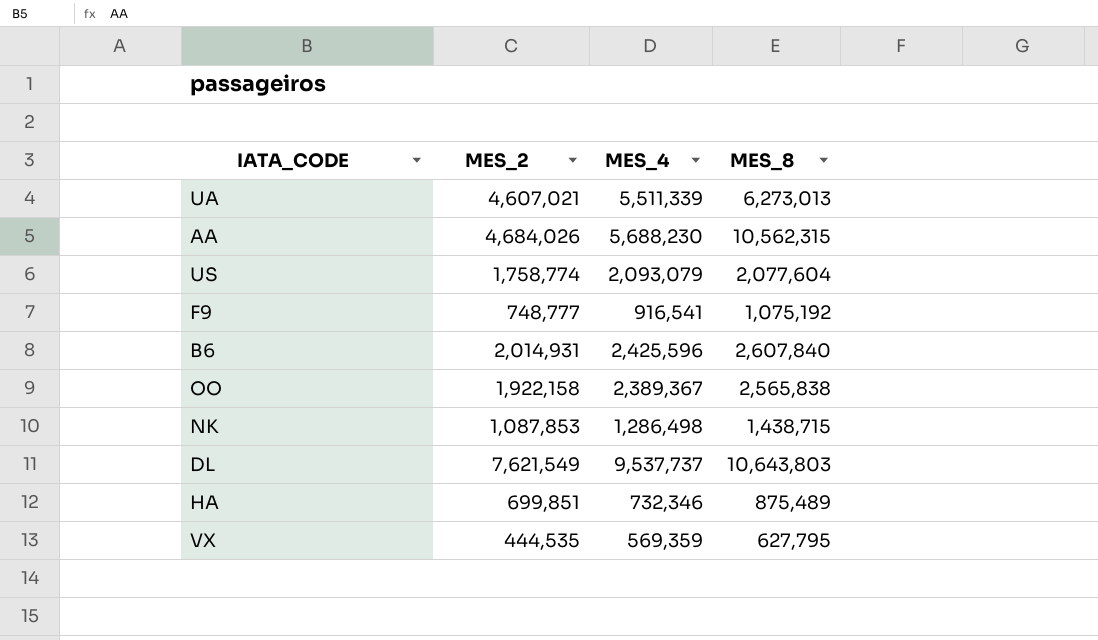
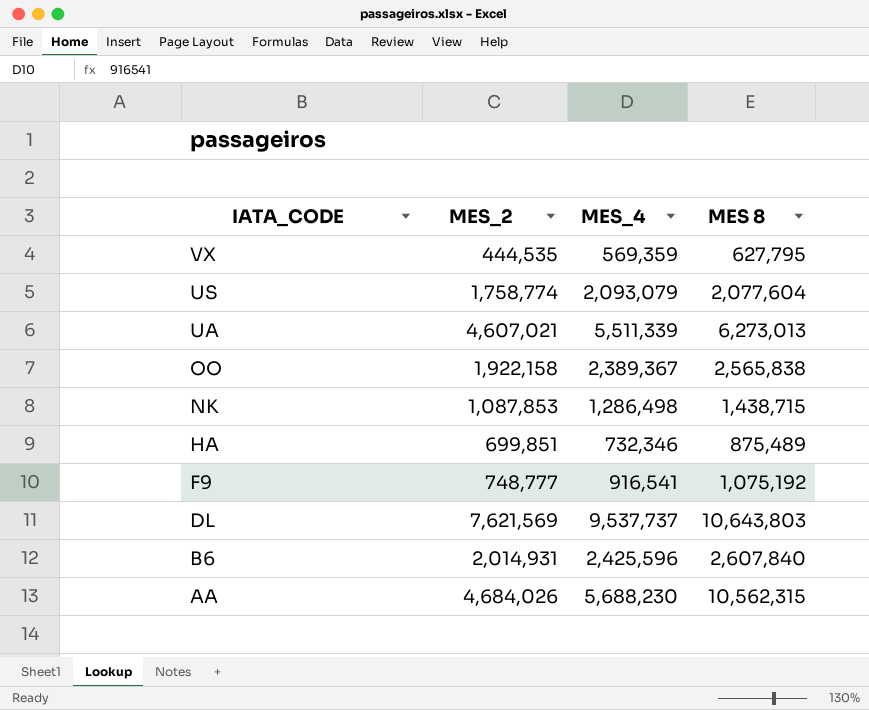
row order: none -> IATA_CODE descending
column name: MES_8 -> MES 8
DL | MES_2: 7,621,549 -> 7,621,569

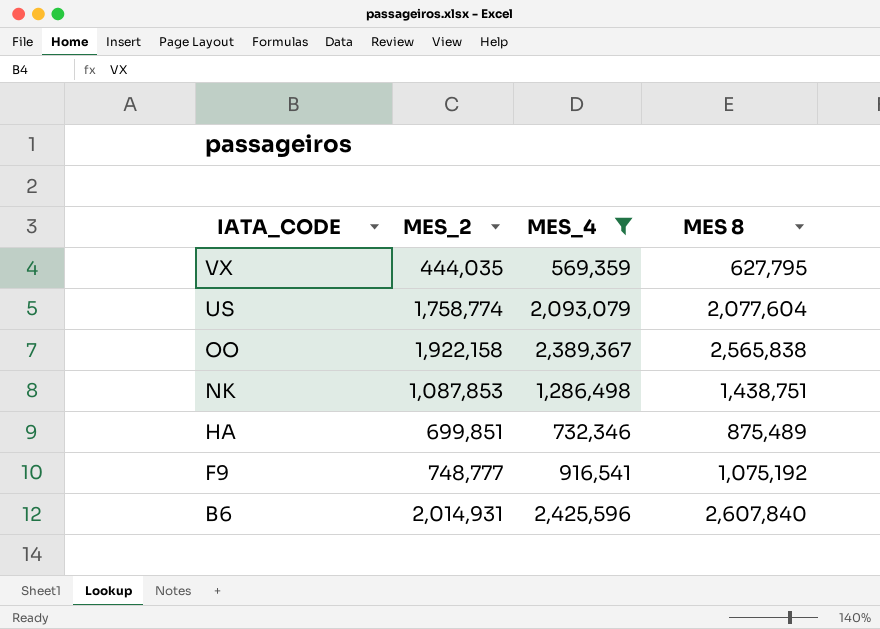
filter: none -> MES_4 <= 2,425,596
VX | MES_2: 444,535 -> 444,035
NK | MES 8: 1,438,715 -> 1,438,751

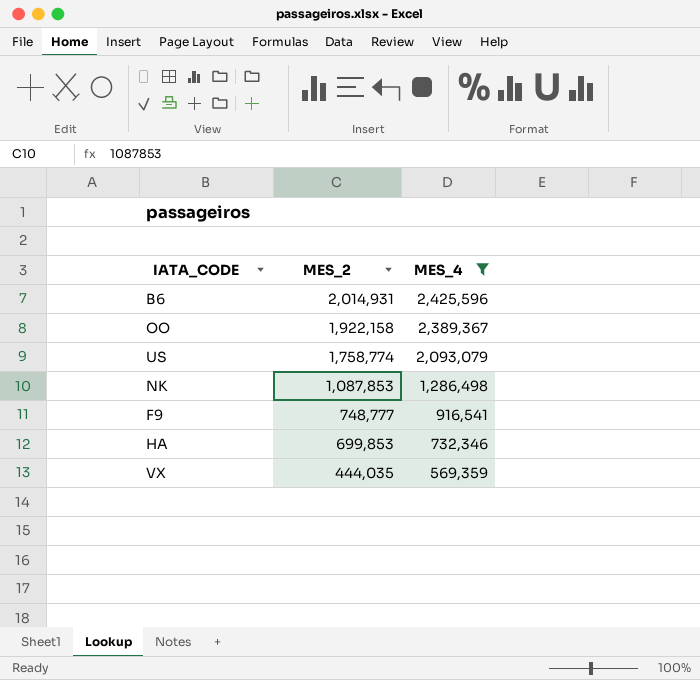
row order: IATA_CODE descending -> MES_2 descending
column MES 8 | position: 4 -> none
HA | MES_2: 699,851 -> 699,853

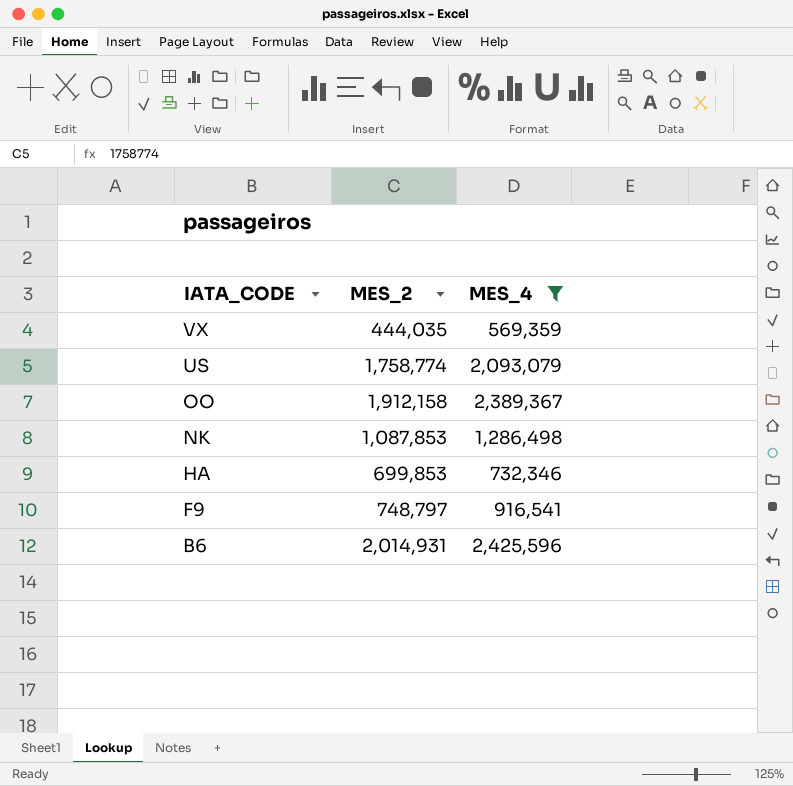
row order: MES_2 descending -> IATA_CODE descending
OO | MES_2: 1,922,158 -> 1,912,158
F9 | MES_2: 748,777 -> 748,797

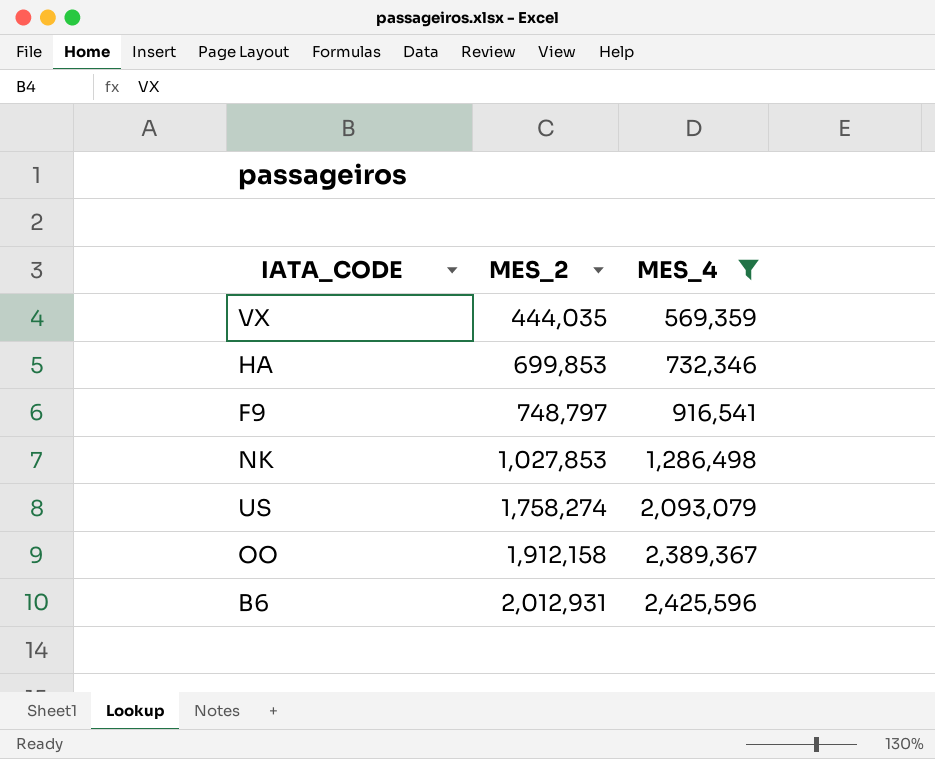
row order: IATA_CODE descending -> MES_2 ascending
NK | MES_2: 1,087,853 -> 1,027,853
US | MES_2: 1,758,774 -> 1,758,274
B6 | MES_2: 2,014,931 -> 2,012,931

